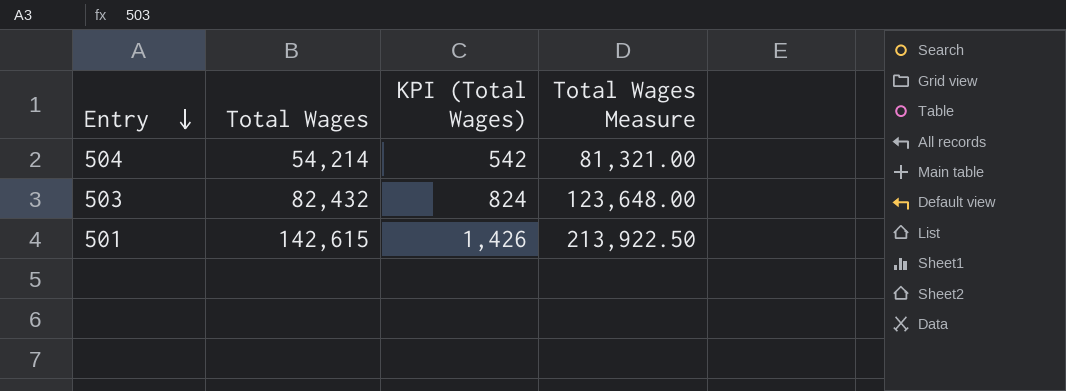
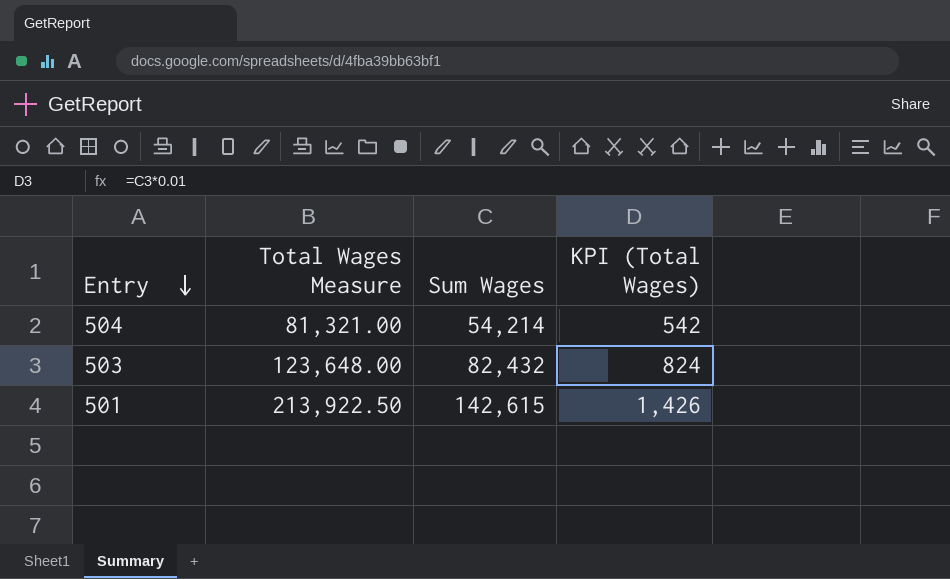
column Total Wages Measure | position: 4 -> 2
column name: Total Wages -> Sum Wages

